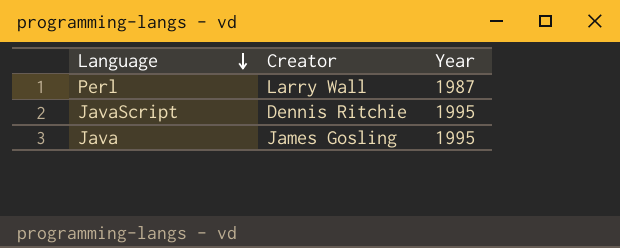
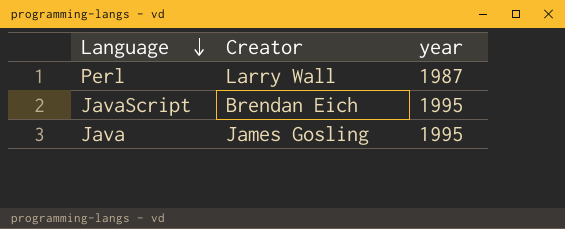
column name: Year -> year
JavaScript | Creator: Dennis Ritchie -> Brendan Eich

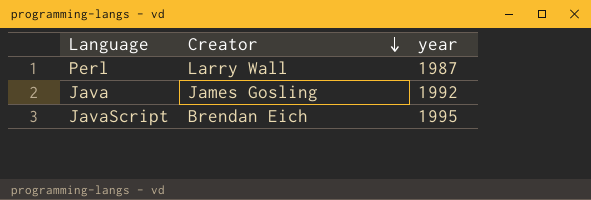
row order: Language descending -> Creator descending
Java | year: 1995 -> 1992

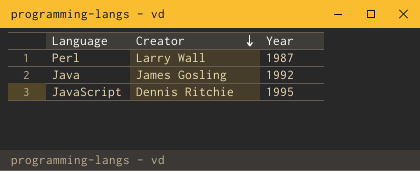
column name: year -> Year
JavaScript | Creator: Brendan Eich -> Dennis Ritchie

